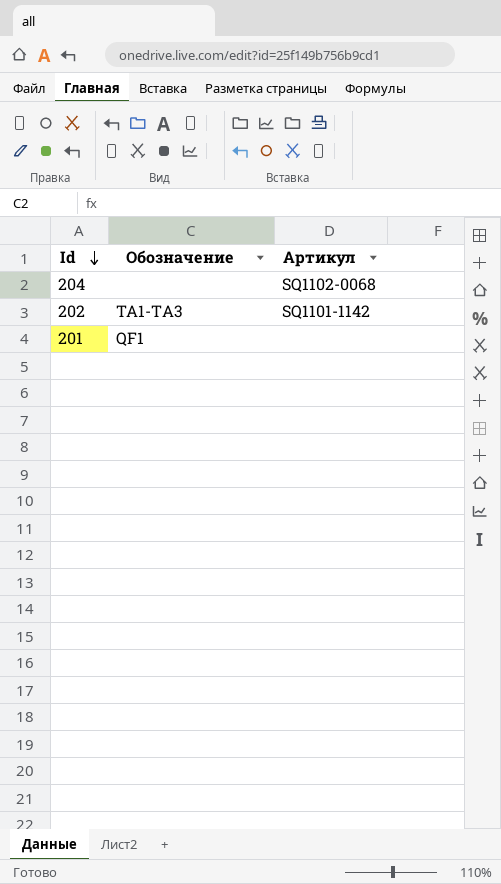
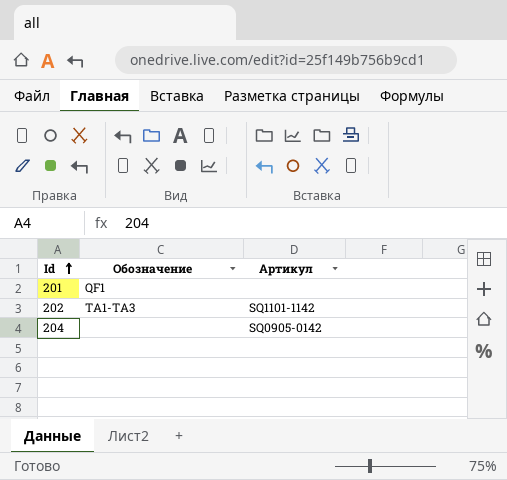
row order: Id descending -> Id ascending
204 | Артикул: SQ1102-0068 -> SQ0905-0142

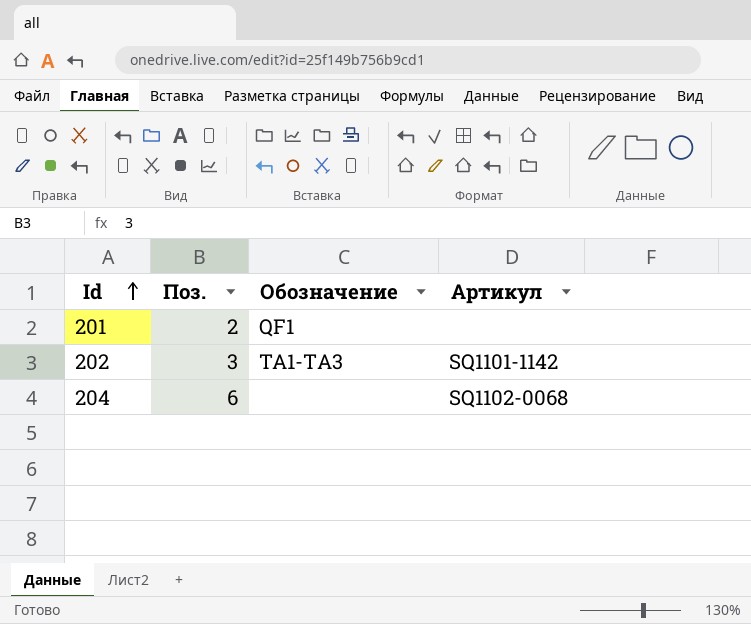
column Поз. | position: none -> 2
204 | Артикул: SQ0905-0142 -> SQ1102-0068

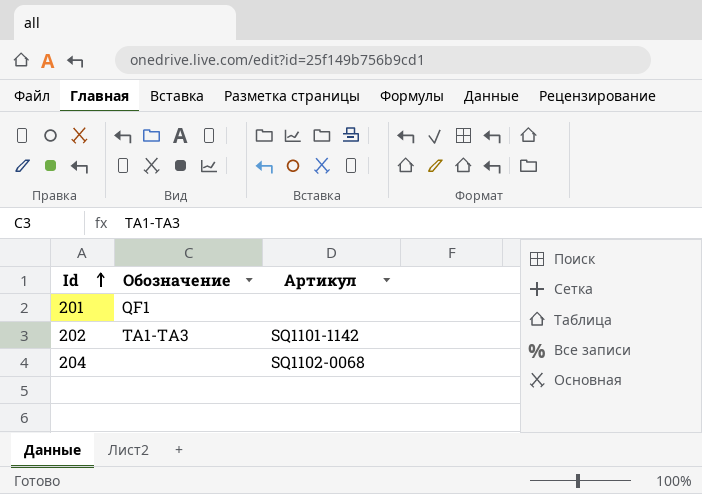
column Поз. | position: 2 -> none

